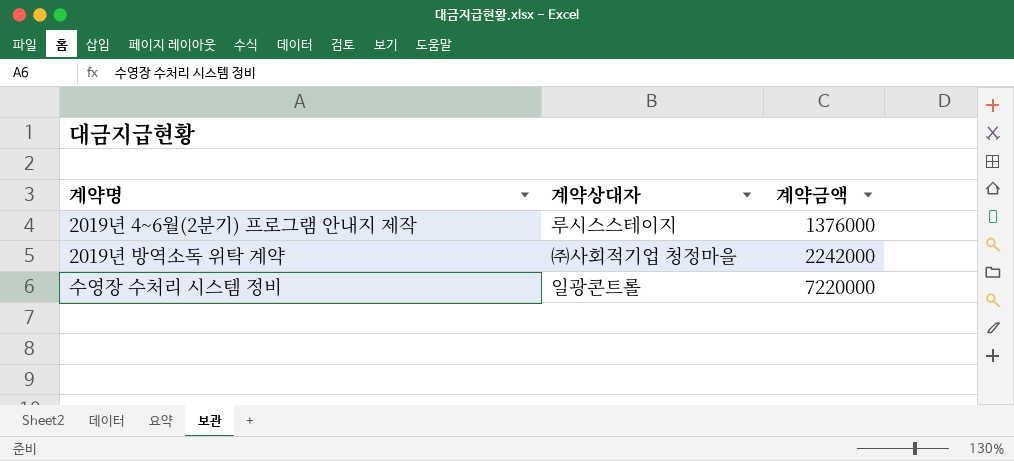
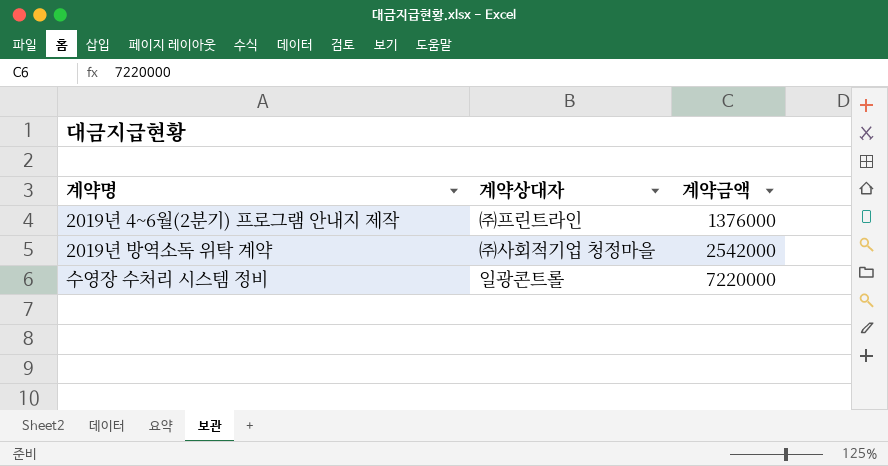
2019년 4~6월(2분기) 프로그램 안내지 제작 | 계약상대자: 루시스스테이지 -> ㈜프린트라인
2019년 방역소독 위탁 계약 | 계약금액: 2242000 -> 2542000

